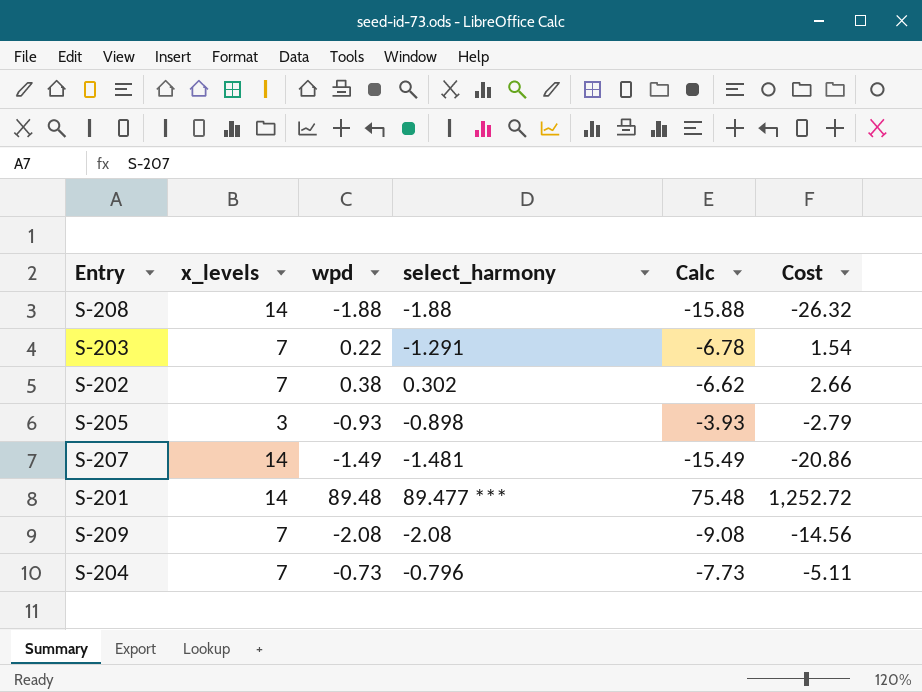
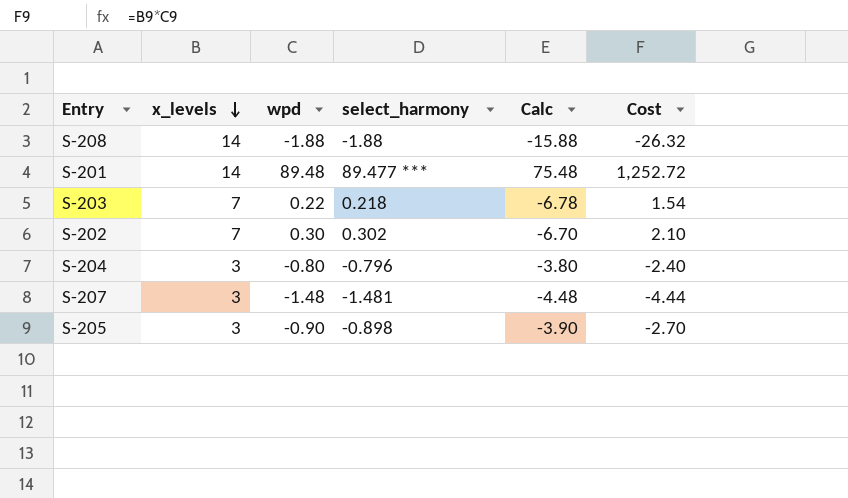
row order: none -> x_levels descending
row S-209: 7 | -2.08 | -2.08 | -9.08 | -14.56 -> none
S-203 | select_harmony: -1.291 -> 0.218
S-202 | wpd: 0.38 -> 0.30
S-202 | Calc: -6.62 -> -6.70
S-202 | Cost: 2.66 -> 2.10
S-204 | x_levels: 7 -> 3
S-204 | wpd: -0.73 -> -0.80
S-204 | Calc: -7.73 -> -3.80
S-204 | Cost: -5.11 -> -2.40
S-207 | x_levels: 14 -> 3
S-207 | wpd: -1.49 -> -1.48
S-207 | Calc: -15.49 -> -4.48
S-207 | Cost: -20.86 -> -4.44
S-205 | wpd: -0.93 -> -0.90
S-205 | Calc: -3.93 -> -3.90
S-205 | Cost: -2.79 -> -2.70

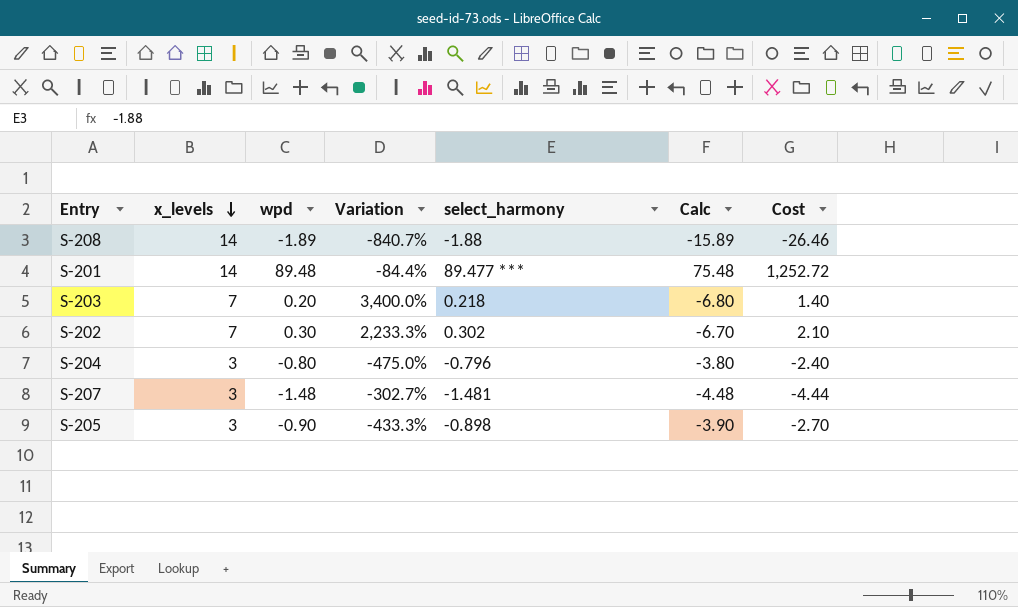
column Variation | formula: none -> ([x_levels] - [wpd]) / [wpd]
S-208 | wpd: -1.88 -> -1.89
S-208 | Calc: -15.88 -> -15.89
S-208 | Cost: -26.32 -> -26.46
S-203 | wpd: 0.22 -> 0.20
S-203 | Calc: -6.78 -> -6.80
S-203 | Cost: 1.54 -> 1.40

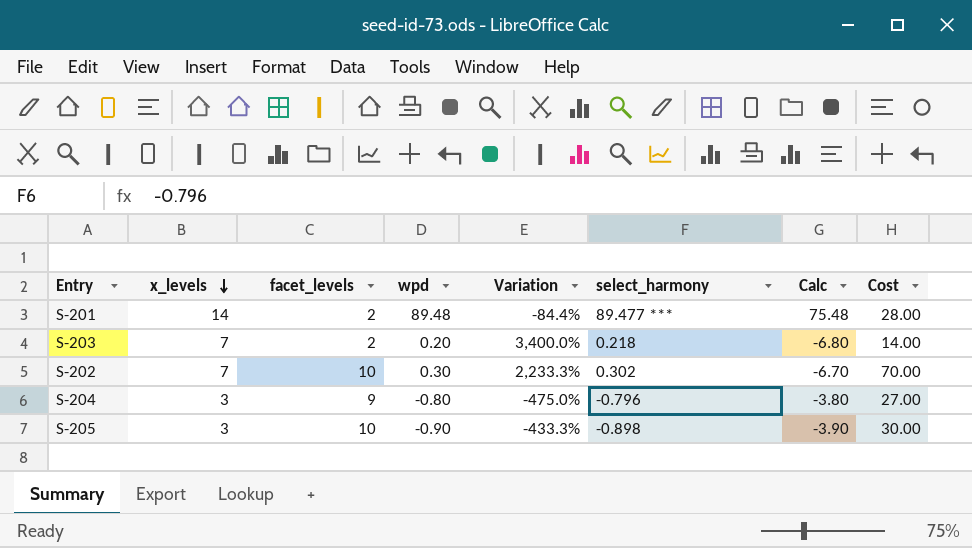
column facet_levels | position: none -> 3
column Cost | formula: [x_levels] * [wpd] -> [x_levels] * [facet_levels]
row S-208: 14 | -1.89 | -840.7% | -1.88 | -15.89 | -26.46 -> none
row S-207: 3 | -1.48 | -302.7% | -1.481 | -4.48 | -4.44 -> none

